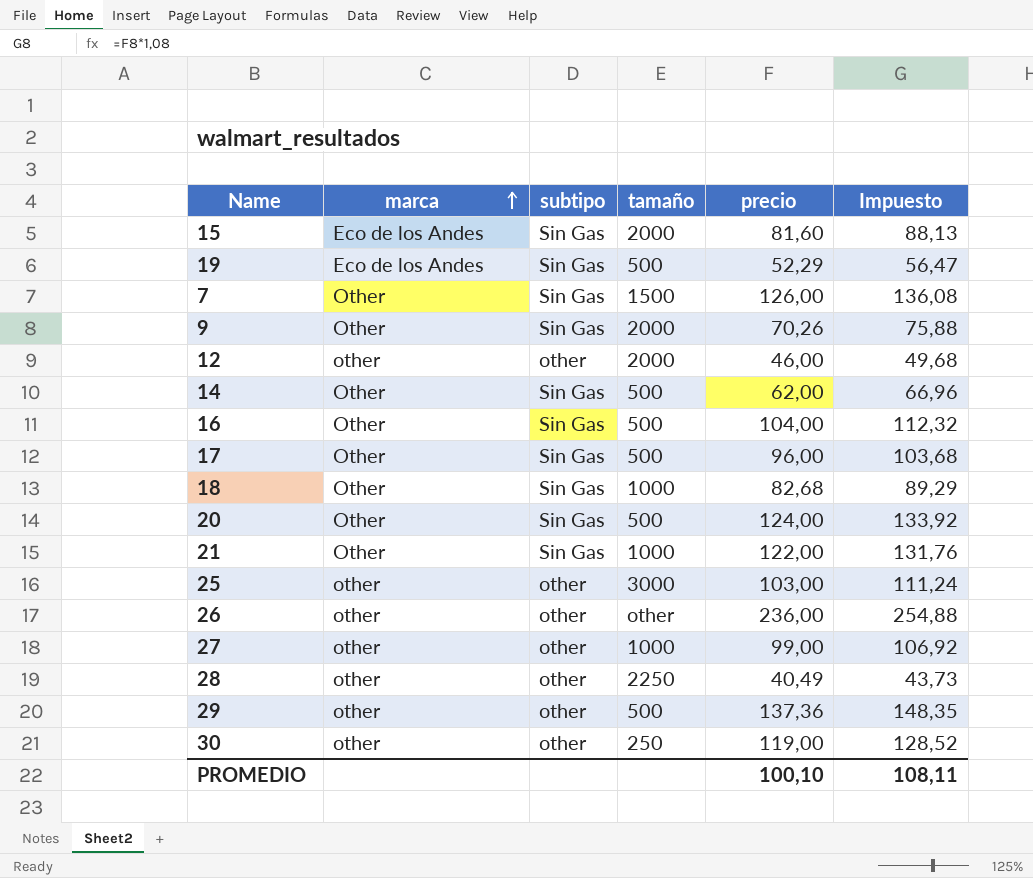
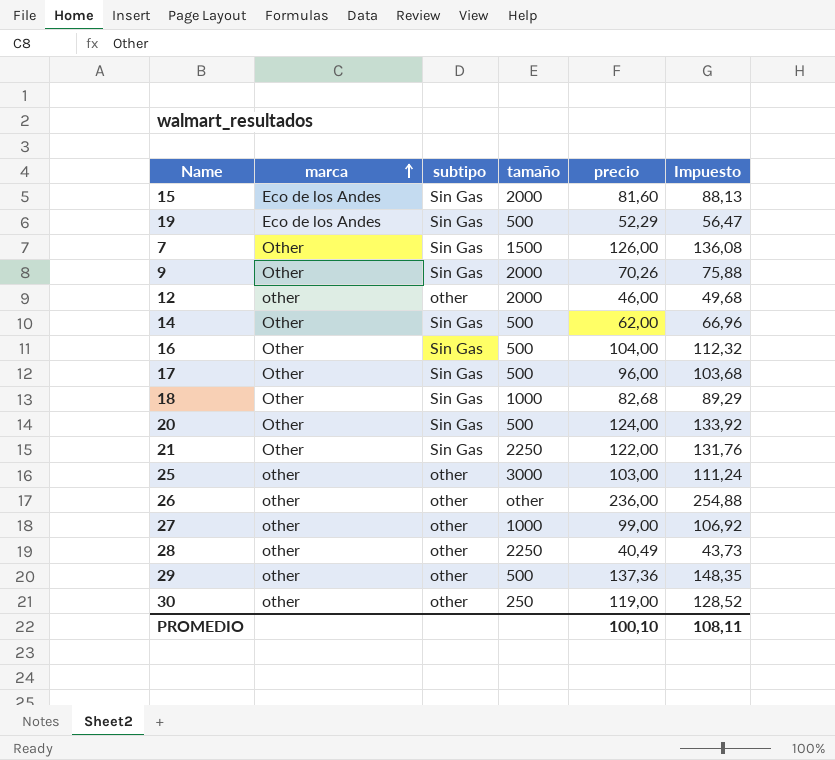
21 | tamaño: 1000 -> 2250

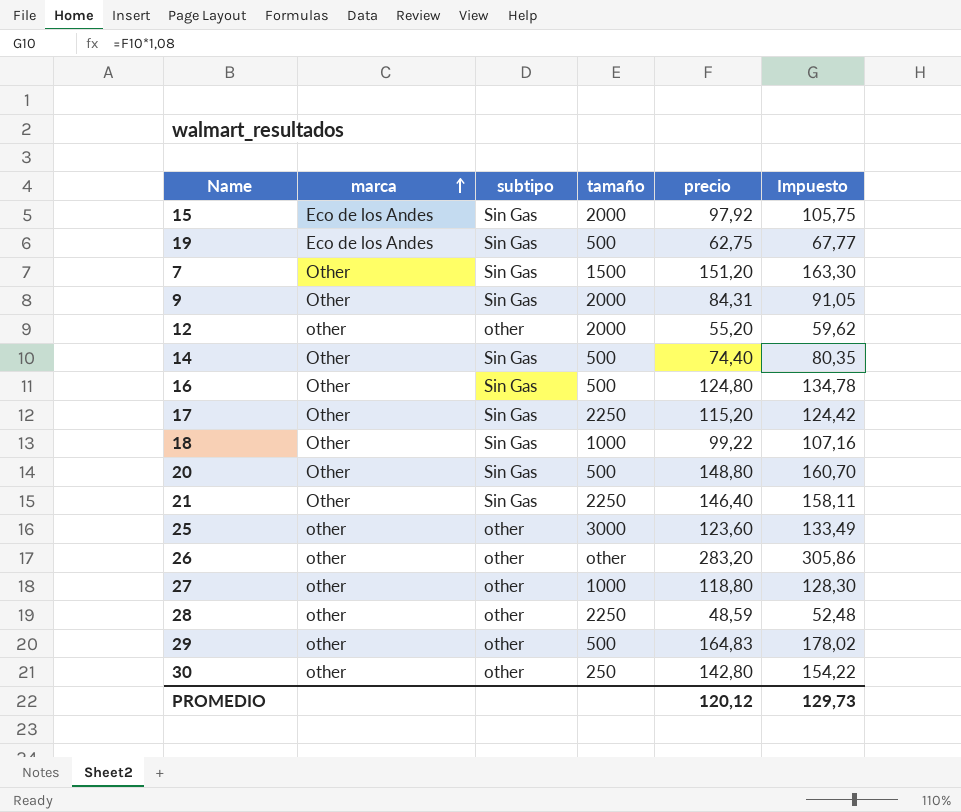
15 | precio: 81,60 -> 97,92
15 | Impuesto: 88,13 -> 105,75
19 | precio: 52,29 -> 62,75
19 | Impuesto: 56,47 -> 67,77
7 | precio: 126,00 -> 151,20
7 | Impuesto: 136,08 -> 163,30
9 | precio: 70,26 -> 84,31
9 | Impuesto: 75,88 -> 91,05
12 | precio: 46,00 -> 55,20
12 | Impuesto: 49,68 -> 59,62
14 | precio: 62,00 -> 74,40
14 | Impuesto: 66,96 -> 80,35
16 | precio: 104,00 -> 124,80
16 | Impuesto: 112,32 -> 134,78
17 | tamaño: 500 -> 2250
17 | precio: 96,00 -> 115,20
17 | Impuesto: 103,68 -> 124,42
18 | precio: 82,68 -> 99,22
18 | Impuesto: 89,29 -> 107,16
20 | precio: 124,00 -> 148,80
20 | Impuesto: 133,92 -> 160,70
21 | precio: 122,00 -> 146,40
21 | Impuesto: 131,76 -> 158,11
25 | precio: 103,00 -> 123,60
25 | Impuesto: 111,24 -> 133,49
26 | precio: 236,00 -> 283,20
26 | Impuesto: 254,88 -> 305,86
27 | precio: 99,00 -> 118,80
27 | Impuesto: 106,92 -> 128,30
28 | precio: 40,49 -> 48,59
28 | Impuesto: 43,73 -> 52,48
29 | precio: 137,36 -> 164,83
29 | Impuesto: 148,35 -> 178,02
30 | precio: 119,00 -> 142,80
30 | Impuesto: 128,52 -> 154,22
PROMEDIO | precio: 100,10 -> 120,12
PROMEDIO | Impuesto: 108,11 -> 129,73

